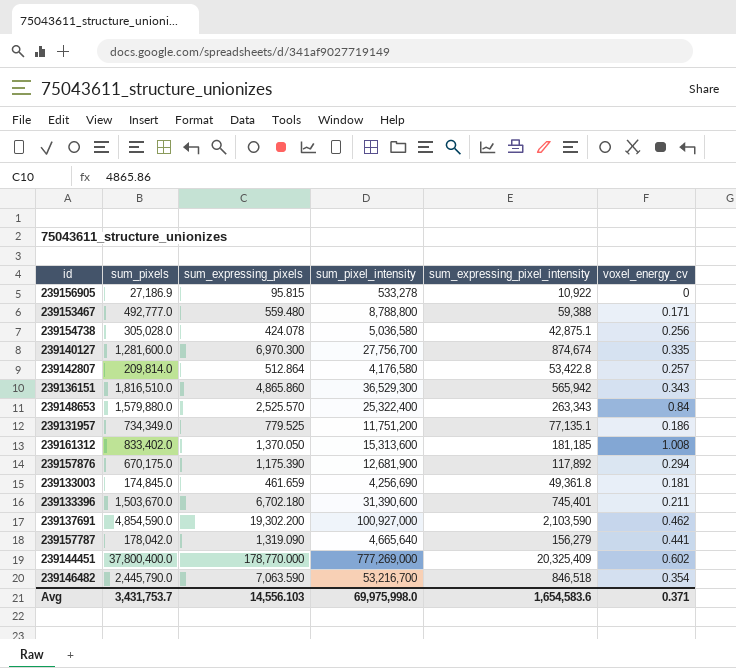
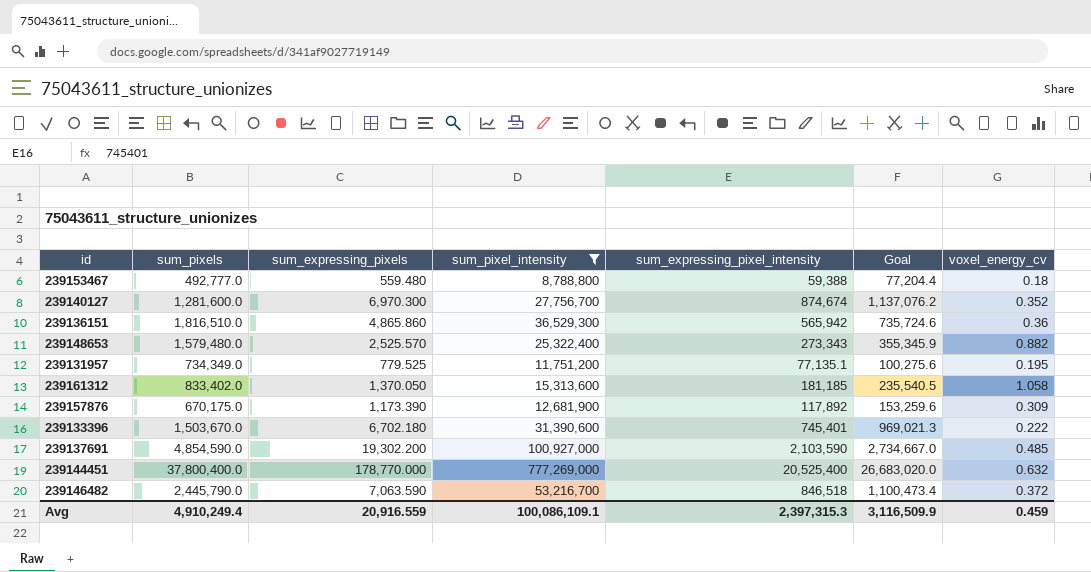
filter: none -> sum_pixel_intensity >= 8,788,800
column Goal | formula: none -> [sum_expressing_pixel_intensity] * 1.3
239153467 | voxel_energy_cv: 0.171 -> 0.18
239140127 | voxel_energy_cv: 0.335 -> 0.352
239136151 | voxel_energy_cv: 0.343 -> 0.36
239148653 | sum_pixels: 1,579,880.0 -> 1,579,480.0
239148653 | sum_expressing_pixel_intensity: 263,343 -> 273,343
239148653 | voxel_energy_cv: 0.84 -> 0.882
239131957 | voxel_energy_cv: 0.186 -> 0.195
239161312 | voxel_energy_cv: 1.008 -> 1.058
239157876 | sum_expressing_pixels: 1,175.390 -> 1,173.390
239157876 | voxel_energy_cv: 0.294 -> 0.309
239133396 | voxel_energy_cv: 0.211 -> 0.222
239137691 | voxel_energy_cv: 0.462 -> 0.485
239144451 | sum_expressing_pixel_intensity: 20,325,409 -> 20,525,400
239144451 | voxel_energy_cv: 0.602 -> 0.632
239146482 | voxel_energy_cv: 0.354 -> 0.372
Avg | sum_pixels: 3,431,753.7 -> 4,910,249.4
Avg | sum_expressing_pixels: 14,556.103 -> 20,916.559
Avg | sum_pixel_intensity: 69,975,998.0 -> 100,086,109.1
Avg | sum_expressing_pixel_intensity: 1,654,583.6 -> 2,397,315.3
Avg | voxel_energy_cv: 0.371 -> 0.459

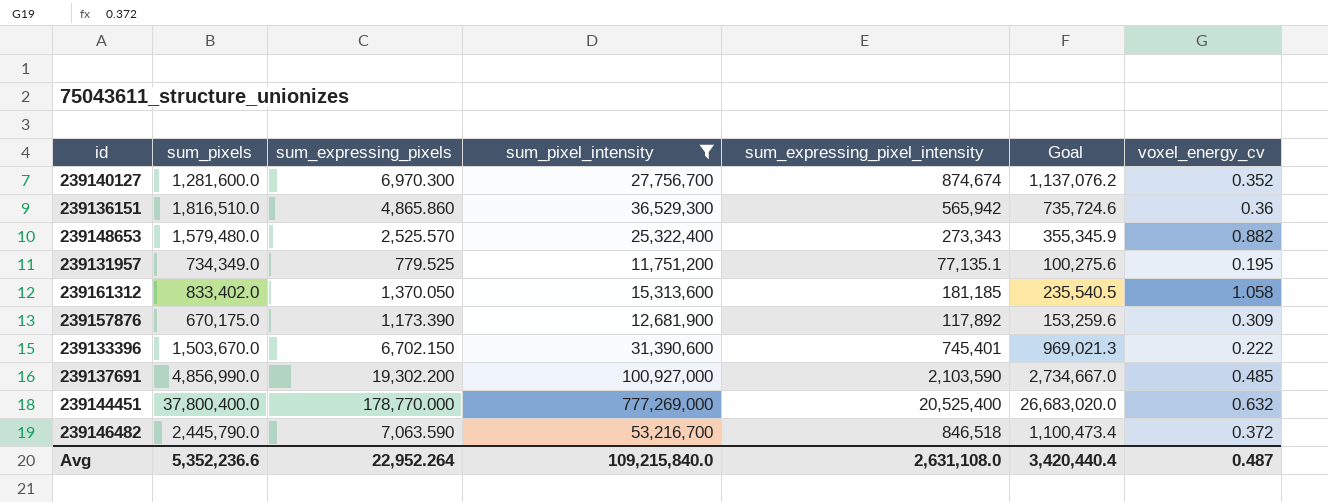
row 239153467: 492,777.0 | 559.480 | 8,788,800 | 59,388 | 77,204.4 | 0.18 -> none
239133396 | sum_expressing_pixels: 6,702.180 -> 6,702.150
239137691 | sum_pixels: 4,854,590.0 -> 4,856,990.0
Avg | sum_pixels: 4,910,249.4 -> 5,352,236.6
Avg | sum_expressing_pixels: 20,916.559 -> 22,952.264
Avg | sum_pixel_intensity: 100,086,109.1 -> 109,215,840.0
Avg | sum_expressing_pixel_intensity: 2,397,315.3 -> 2,631,108.0
Avg | Goal: 3,116,509.9 -> 3,420,440.4
Avg | voxel_energy_cv: 0.459 -> 0.487

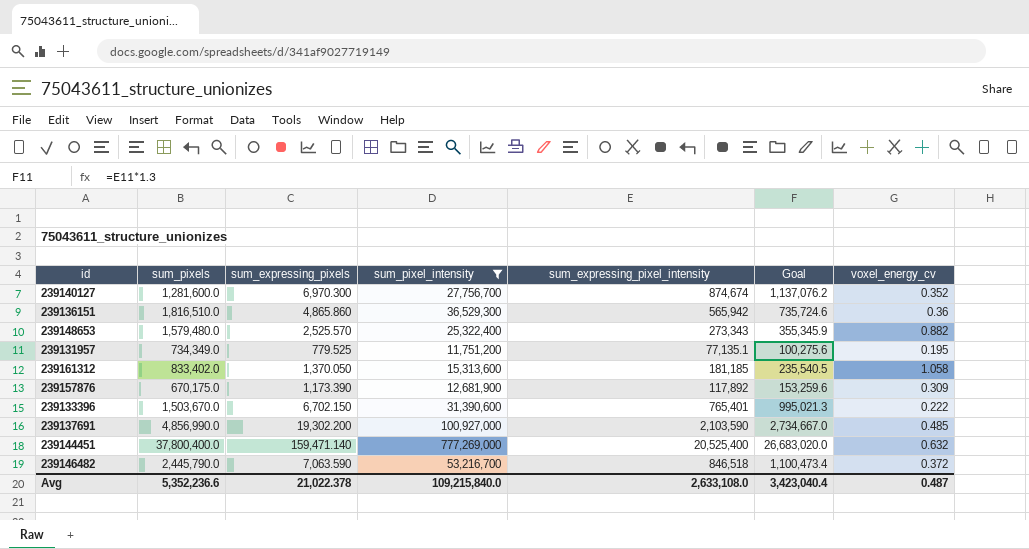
239133396 | sum_expressing_pixel_intensity: 745,401 -> 765,401
239133396 | Goal: 969,021.3 -> 995,021.3
239144451 | sum_expressing_pixels: 178,770.000 -> 159,471.140
Avg | sum_expressing_pixels: 22,952.264 -> 21,022.378
Avg | sum_expressing_pixel_intensity: 2,631,108.0 -> 2,633,108.0
Avg | Goal: 3,420,440.4 -> 3,423,040.4

